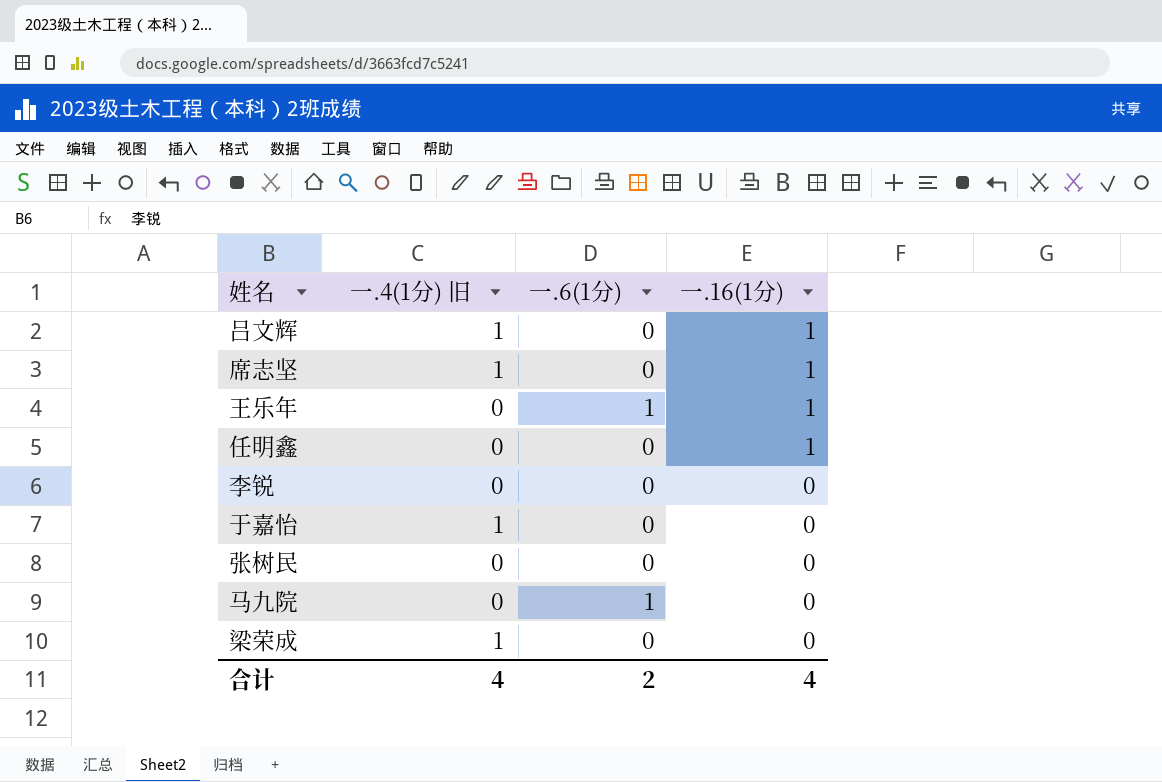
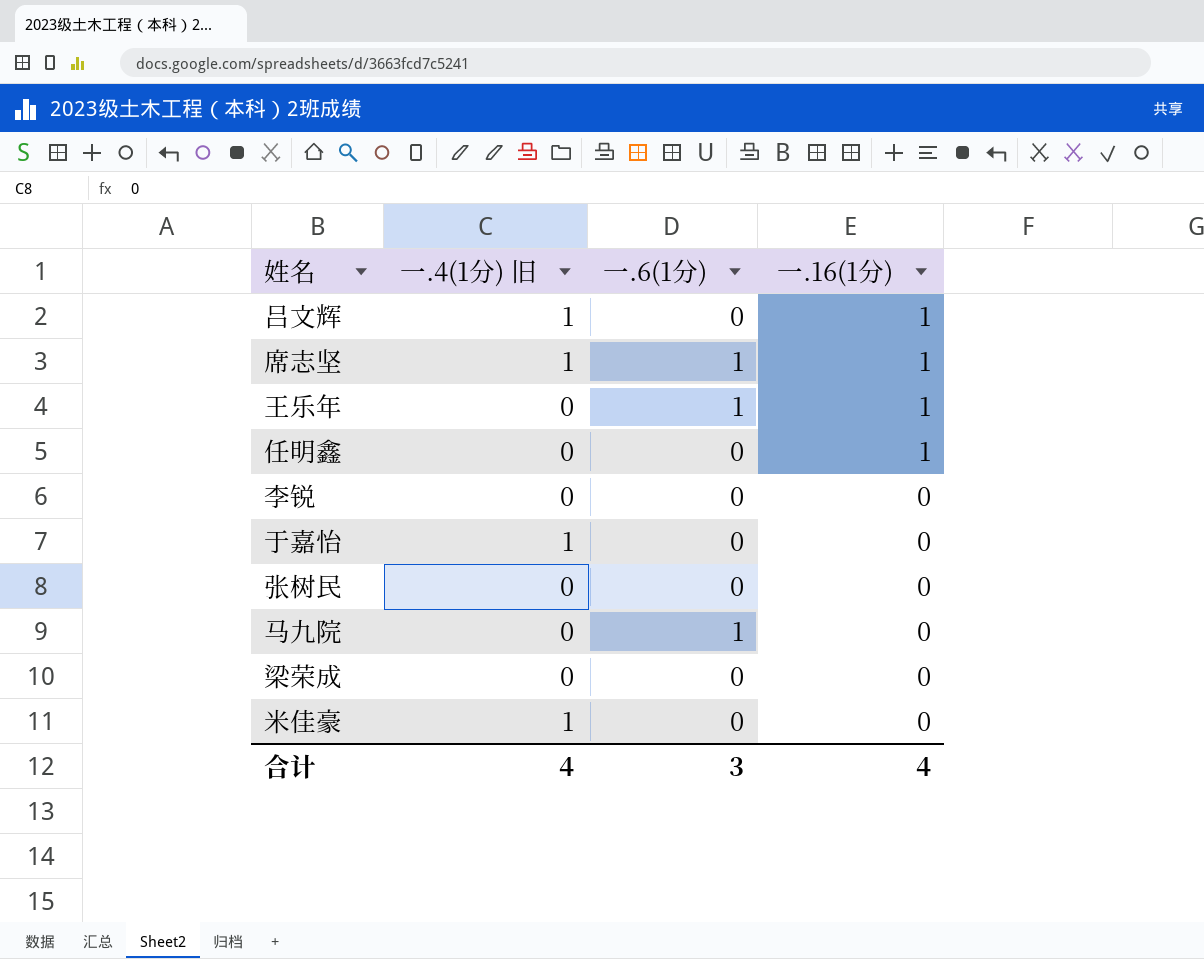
席志坚 | 一.6(1分): 0 -> 1
梁荣成 | 一.4(1分) 旧: 1 -> 0
row 米佳豪: none -> 1 | 0 | 0
合计 | 一.6(1分): 2 -> 3

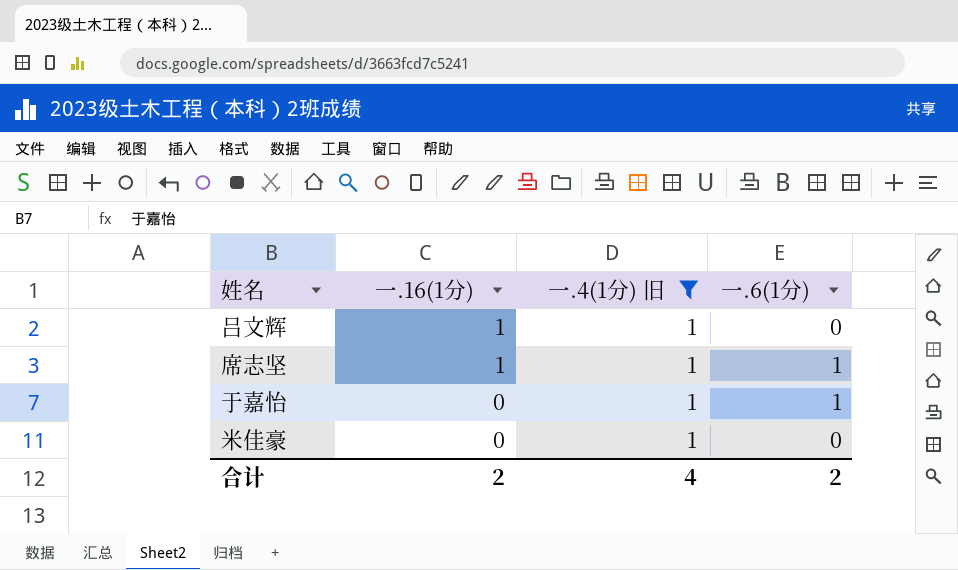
filter: none -> 一.4(1分) 旧 = 1
column 一.16(1分) | position: 4 -> 2
于嘉怡 | 一.6(1分): 0 -> 1
合计 | 一.16(1分): 4 -> 2
合计 | 一.6(1分): 3 -> 2

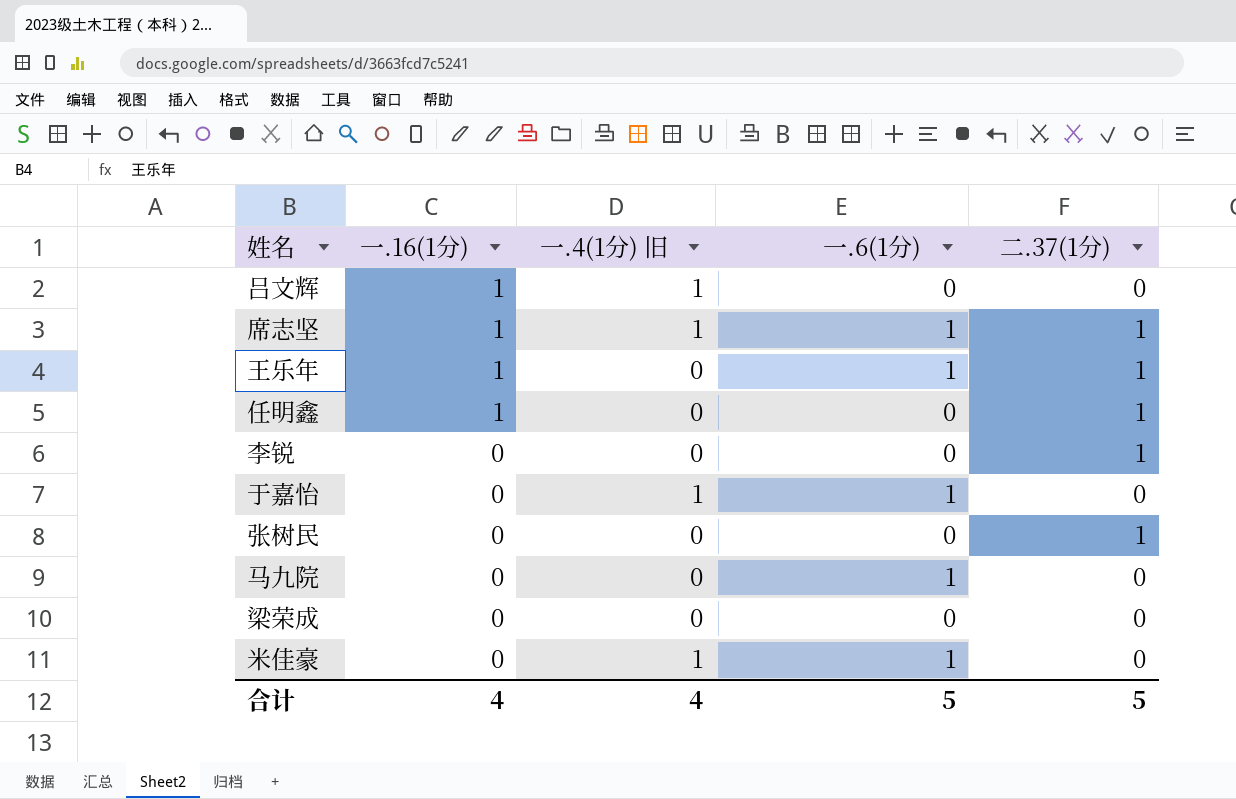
filter: 一.4(1分) 旧 = 1 -> none
column 二.37(1分) | position: none -> 5
米佳豪 | 一.6(1分): 0 -> 1
合计 | 一.16(1分): 2 -> 4
合计 | 一.6(1分): 2 -> 5

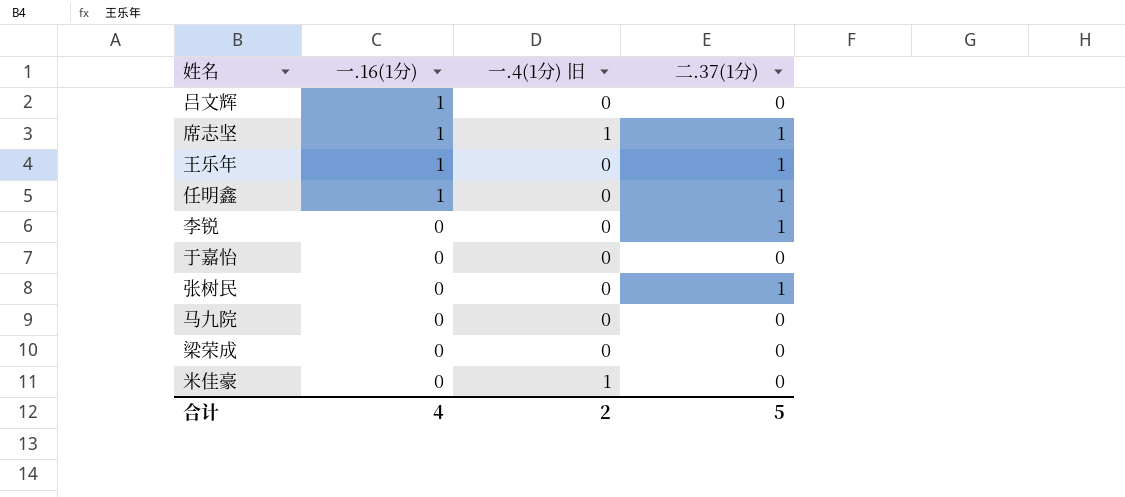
column 一.6(1分) | position: 4 -> none
吕文辉 | 一.4(1分) 旧: 1 -> 0
于嘉怡 | 一.4(1分) 旧: 1 -> 0
合计 | 一.4(1分) 旧: 4 -> 2

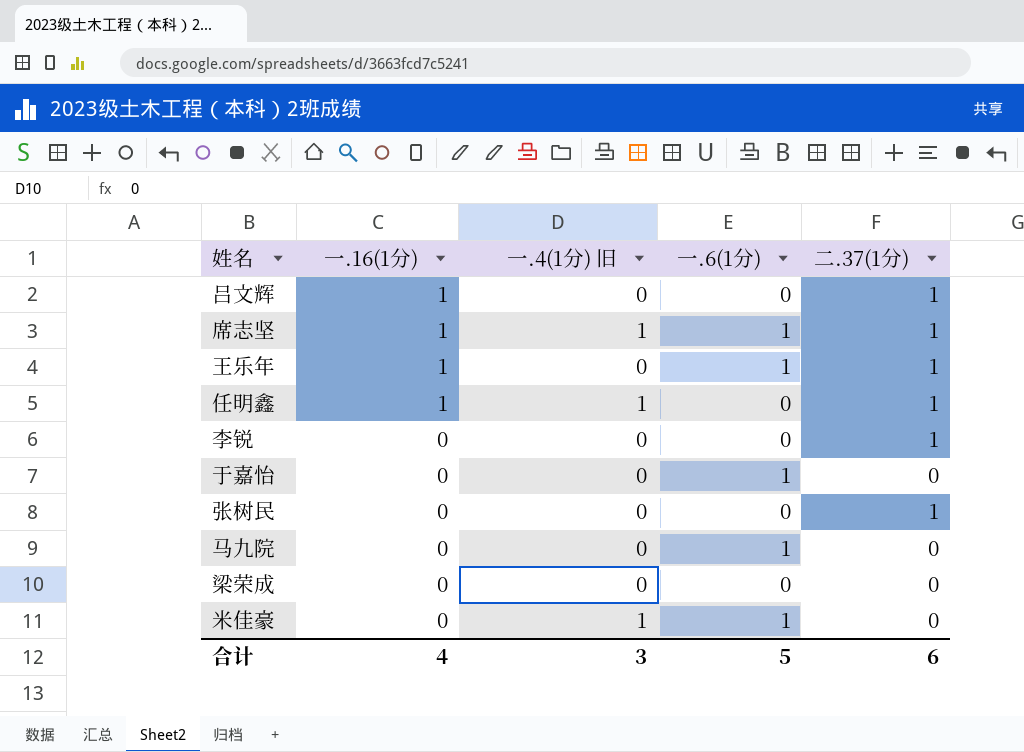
column 一.6(1分) | position: none -> 4
吕文辉 | 二.37(1分): 0 -> 1
任明鑫 | 一.4(1分) 旧: 0 -> 1
合计 | 一.4(1分) 旧: 2 -> 3
合计 | 二.37(1分): 5 -> 6

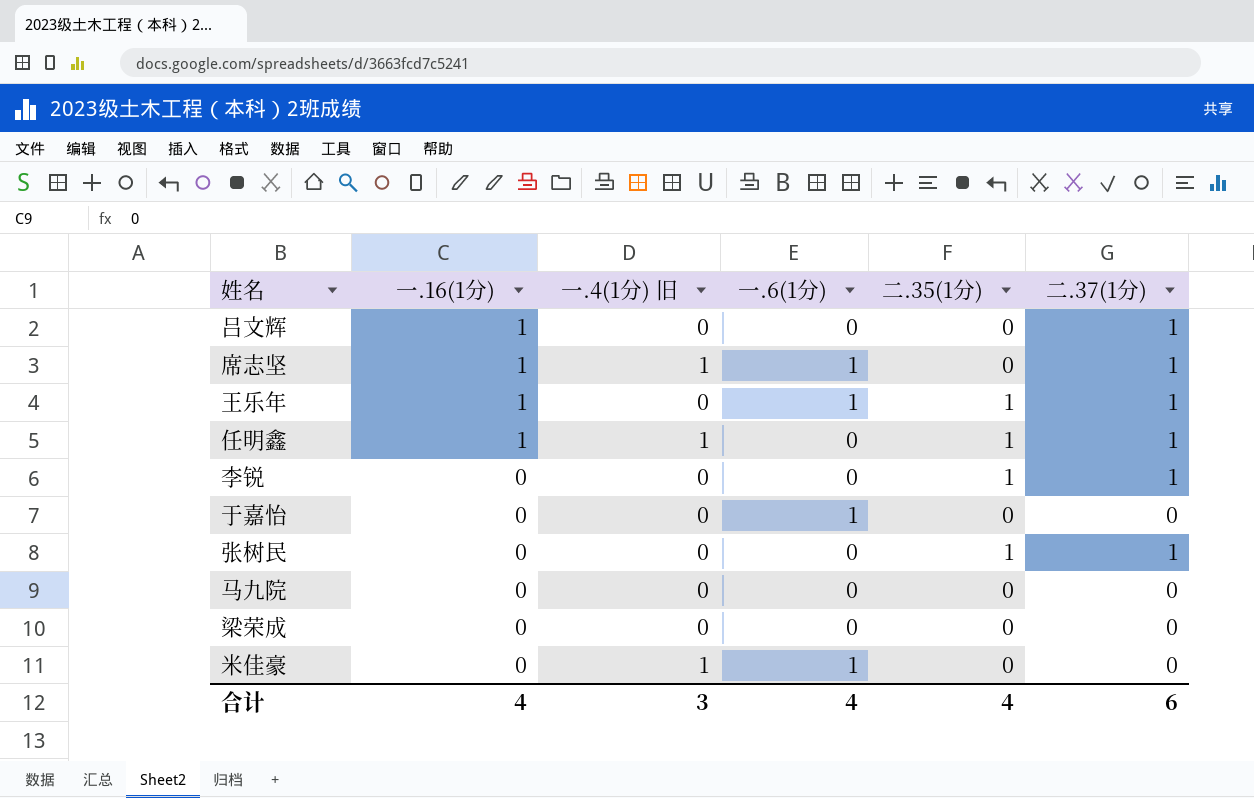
column 二.35(1分) | position: none -> 5
马九院 | 一.6(1分): 1 -> 0
合计 | 一.6(1分): 5 -> 4

